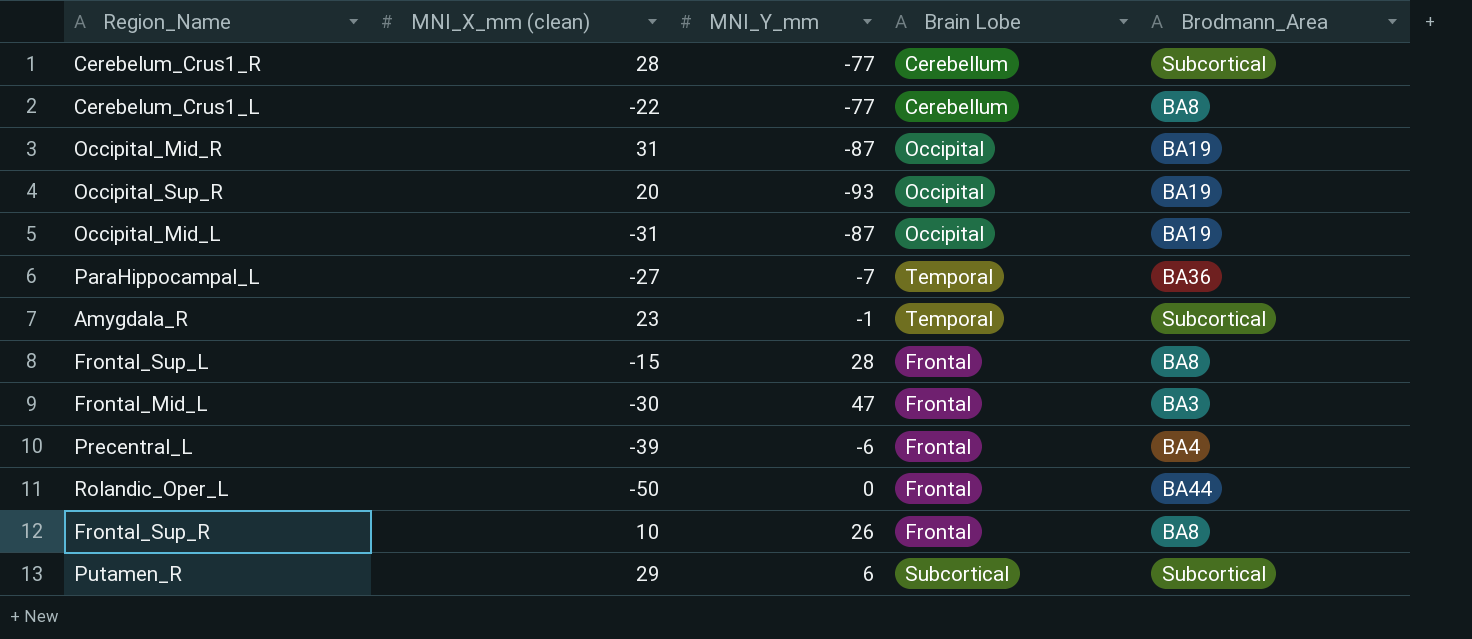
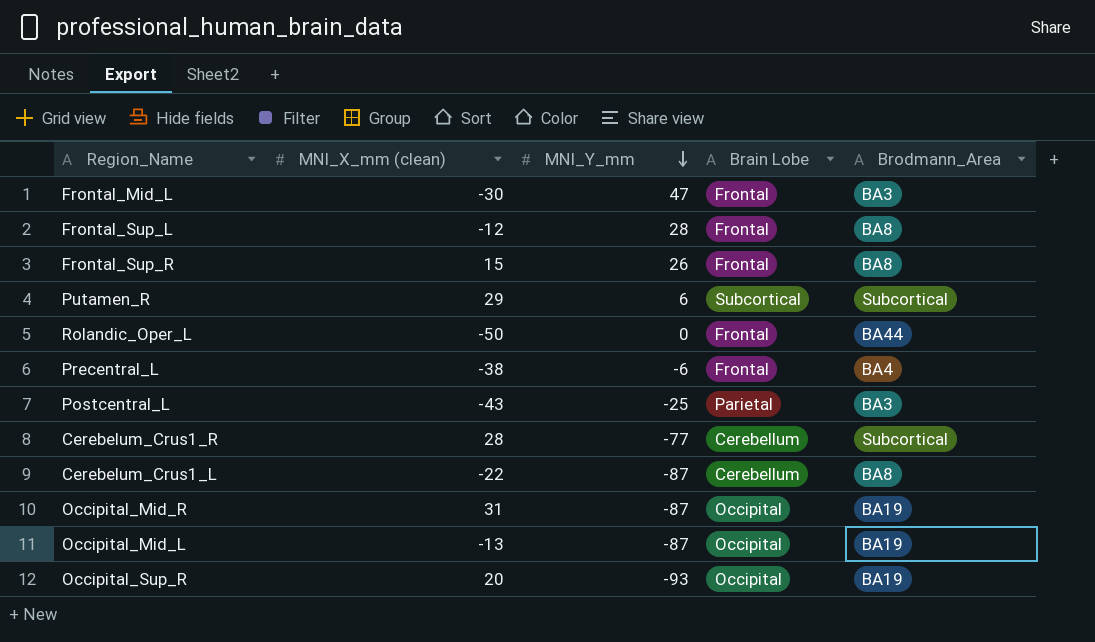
row order: none -> MNI_Y_mm descending
row ParaHippocampal_L: -27 | -7 | Temporal | BA36 -> none
row Amygdala_R: 23 | -1 | Temporal | Subcortical -> none
Frontal_Sup_L | MNI_X_mm (clean): -15 -> -12
Frontal_Sup_R | MNI_X_mm (clean): 10 -> 15
Precentral_L | MNI_X_mm (clean): -39 -> -38
row Postcentral_L: none -> -43 | -25 | Parietal | BA3
Cerebelum_Crus1_L | MNI_Y_mm: -77 -> -87
Occipital_Mid_L | MNI_X_mm (clean): -31 -> -13

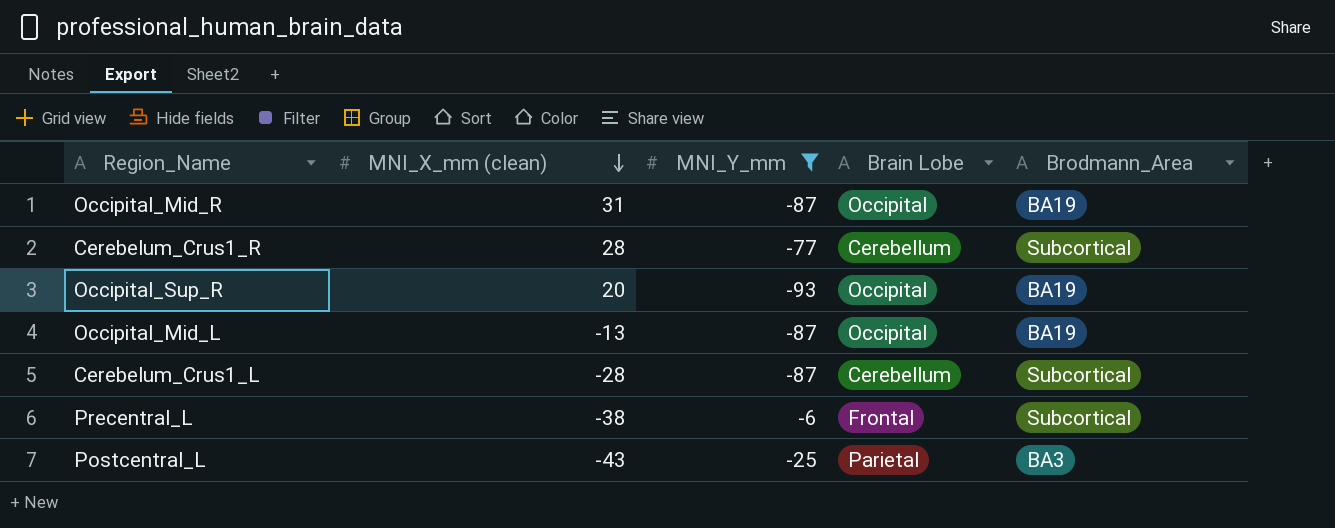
filter: none -> MNI_Y_mm <= -6
row order: MNI_Y_mm descending -> MNI_X_mm (clean) descending
Cerebelum_Crus1_L | MNI_X_mm (clean): -22 -> -28
Cerebelum_Crus1_L | Brodmann_Area: BA8 -> Subcortical
Precentral_L | Brodmann_Area: BA4 -> Subcortical

